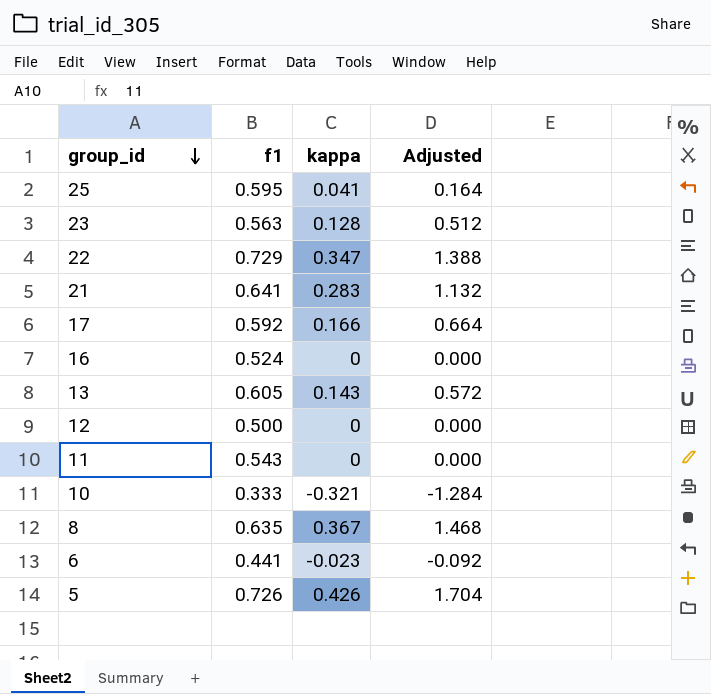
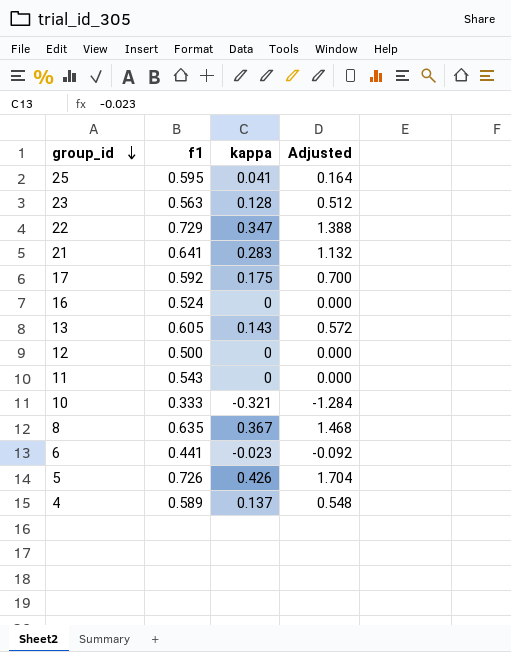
17 | kappa: 0.166 -> 0.175
17 | Adjusted: 0.664 -> 0.700
row 4: none -> 0.589 | 0.137 | 0.548

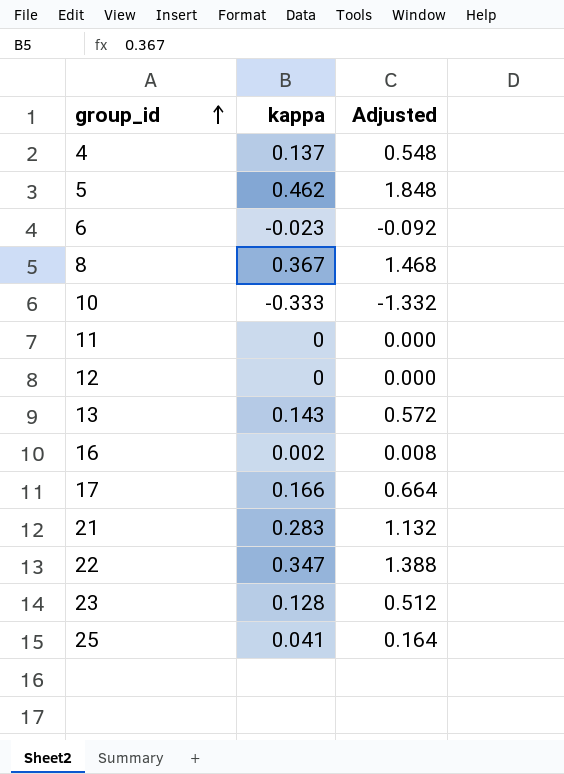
row order: group_id descending -> group_id ascending
column f1 | position: 2 -> none
5 | kappa: 0.426 -> 0.462
5 | Adjusted: 1.704 -> 1.848
10 | kappa: -0.321 -> -0.333
10 | Adjusted: -1.284 -> -1.332
16 | kappa: 0 -> 0.002
16 | Adjusted: 0.000 -> 0.008
17 | kappa: 0.175 -> 0.166
17 | Adjusted: 0.700 -> 0.664

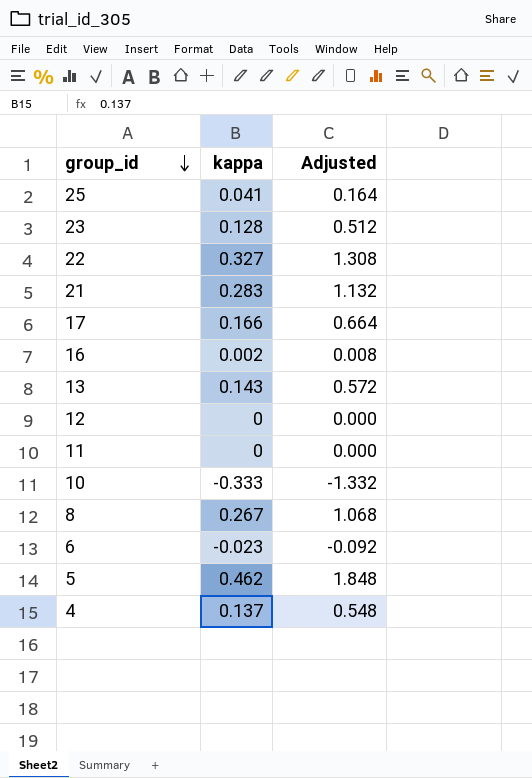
row order: group_id ascending -> group_id descending
22 | kappa: 0.347 -> 0.327
22 | Adjusted: 1.388 -> 1.308
8 | kappa: 0.367 -> 0.267
8 | Adjusted: 1.468 -> 1.068

